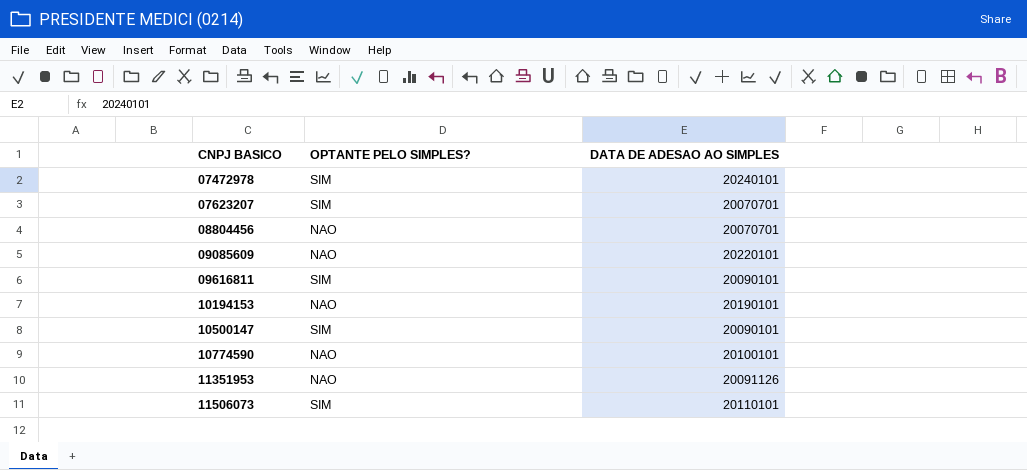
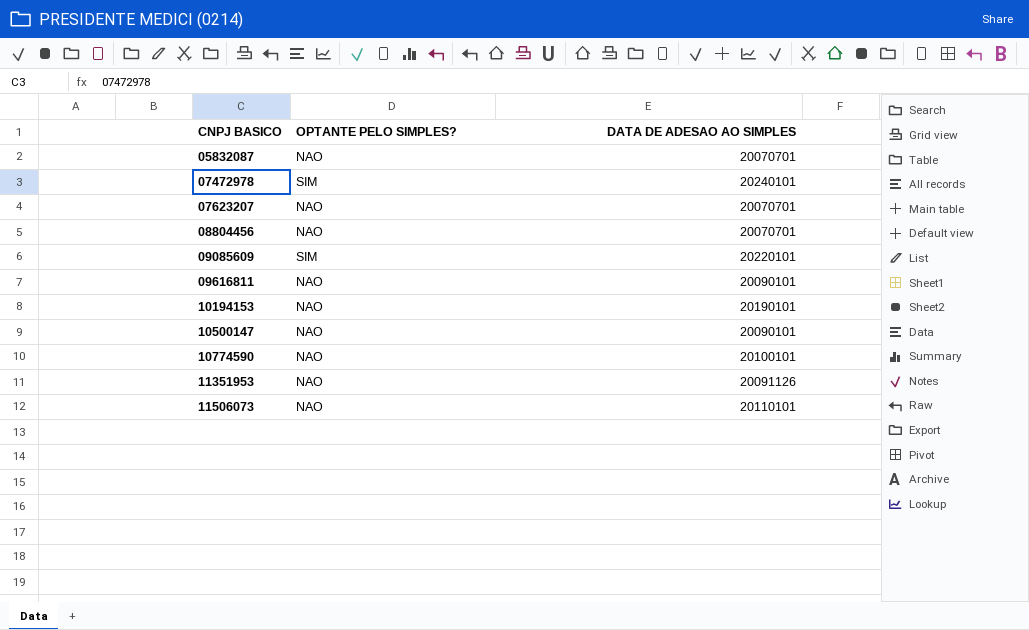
row 05832087: none -> NAO | 20070701
07623207 | OPTANTE PELO SIMPLES?: SIM -> NAO
09085609 | OPTANTE PELO SIMPLES?: NAO -> SIM
09616811 | OPTANTE PELO SIMPLES?: SIM -> NAO
10500147 | OPTANTE PELO SIMPLES?: SIM -> NAO
11506073 | OPTANTE PELO SIMPLES?: SIM -> NAO

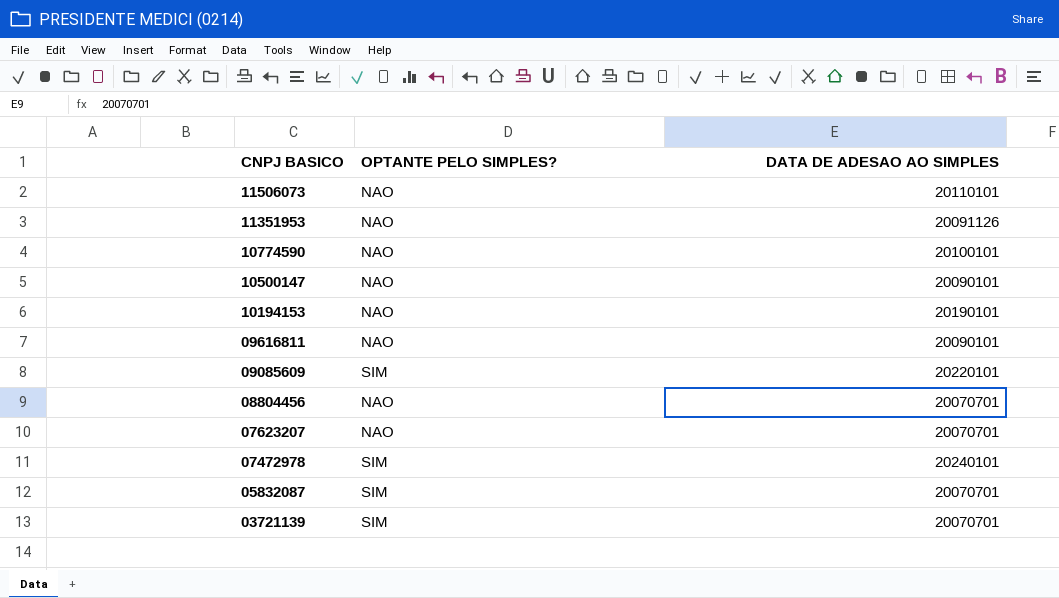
row order: CNPJ BASICO ascending -> CNPJ BASICO descending
05832087 | OPTANTE PELO SIMPLES?: NAO -> SIM
row 03721139: none -> SIM | 20070701

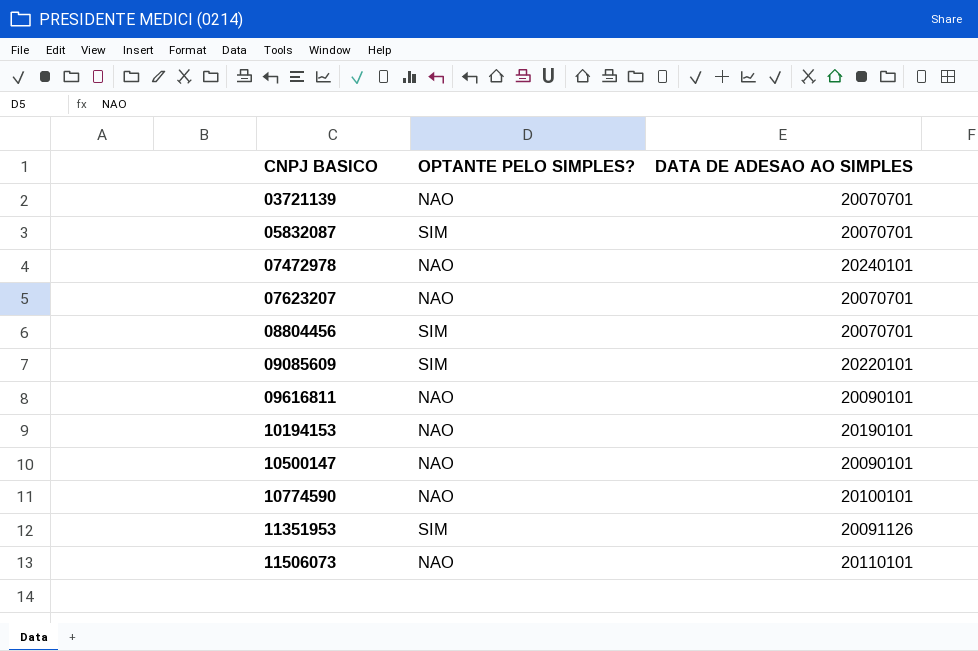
row order: CNPJ BASICO descending -> CNPJ BASICO ascending
03721139 | OPTANTE PELO SIMPLES?: SIM -> NAO
07472978 | OPTANTE PELO SIMPLES?: SIM -> NAO
08804456 | OPTANTE PELO SIMPLES?: NAO -> SIM
11351953 | OPTANTE PELO SIMPLES?: NAO -> SIM

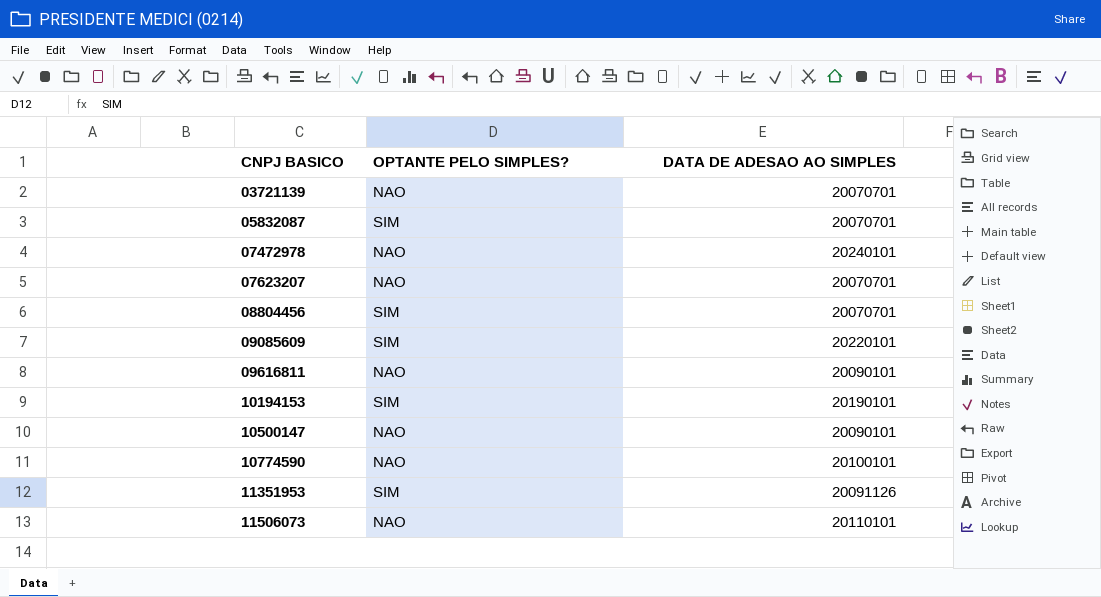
10194153 | OPTANTE PELO SIMPLES?: NAO -> SIM

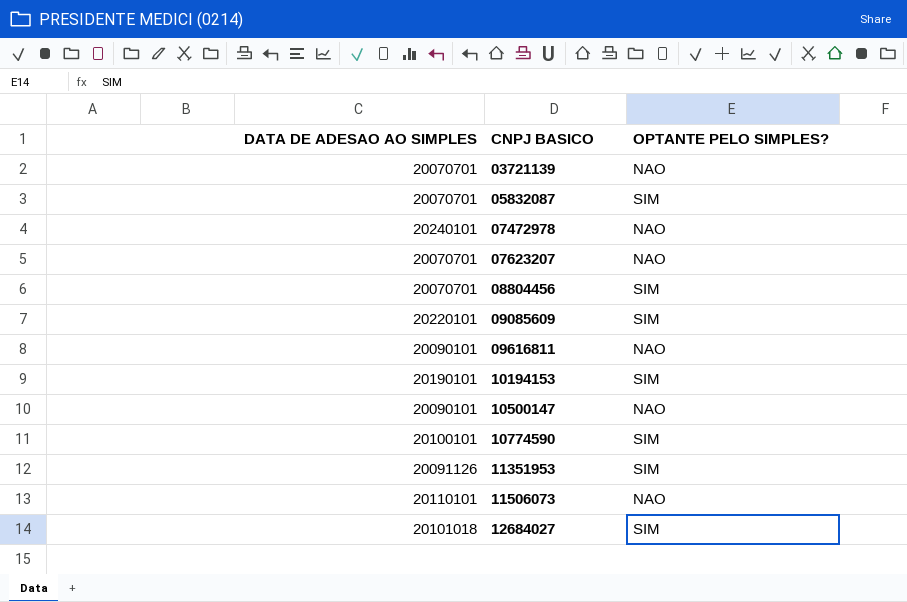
column DATA DE ADESAO AO SIMPLES | position: 3 -> 1
10774590 | OPTANTE PELO SIMPLES?: NAO -> SIM
row 12684027: none -> 20101018 | SIM

